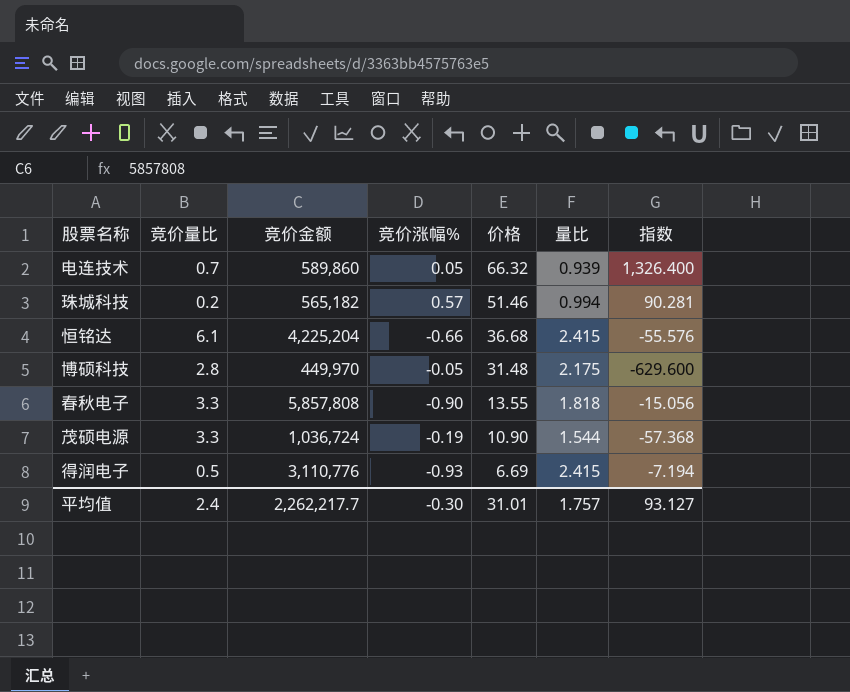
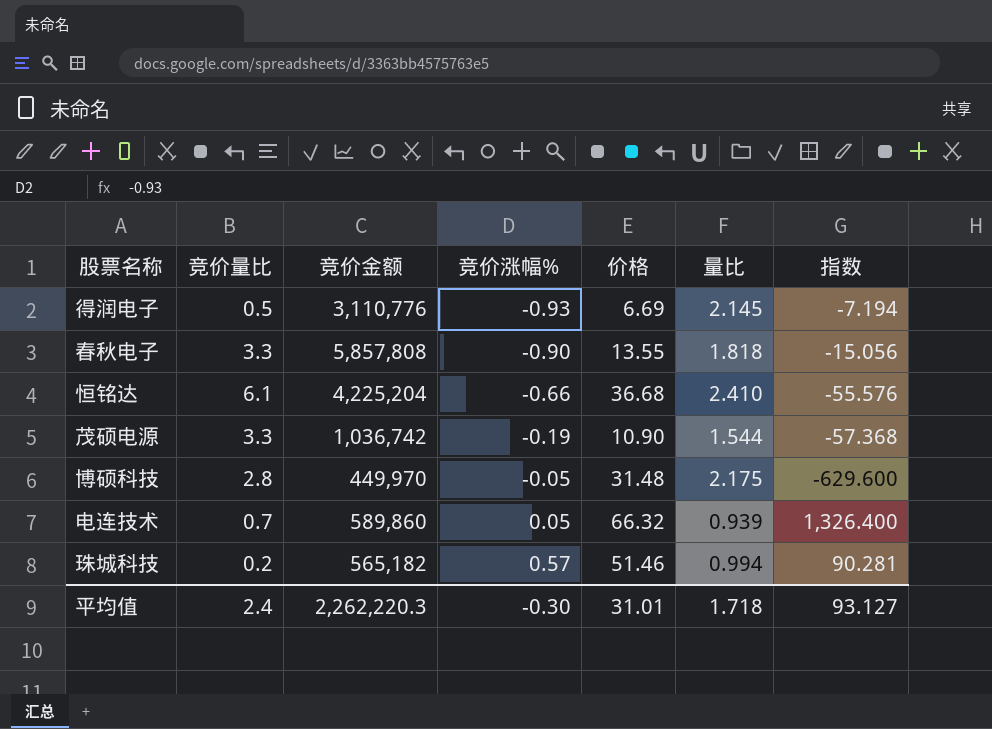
row order: 价格 descending -> 竞价涨幅% ascending
得润电子 | 量比: 2.415 -> 2.145
恒铭达 | 量比: 2.415 -> 2.410
茂硕电源 | 竞价金额: 1,036,724 -> 1,036,742
平均值 | 竞价金额: 2,262,217.7 -> 2,262,220.3
平均值 | 量比: 1.757 -> 1.718

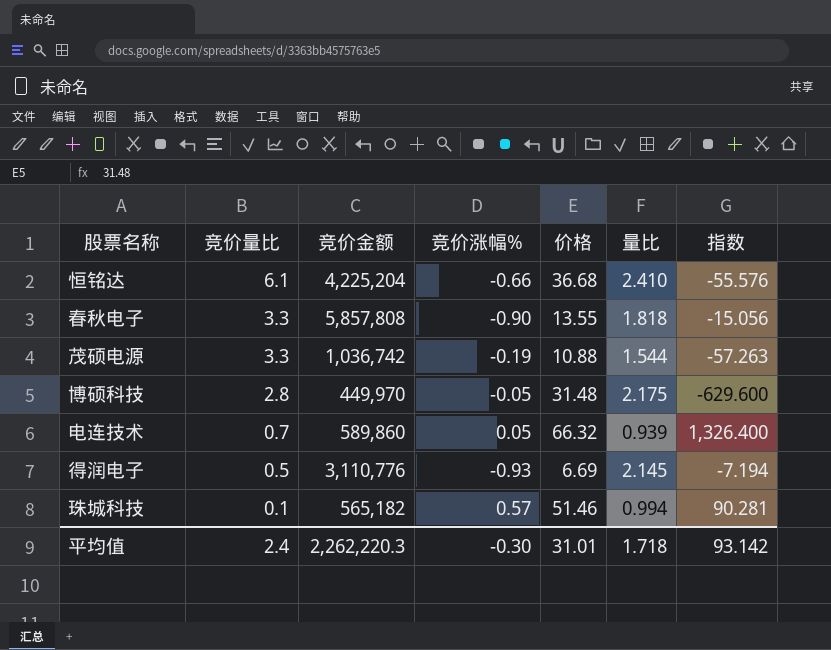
row order: 竞价涨幅% ascending -> 竞价量比 descending
茂硕电源 | 价格: 10.90 -> 10.88
茂硕电源 | 指数: -57.368 -> -57.263
珠城科技 | 竞价量比: 0.2 -> 0.1
平均值 | 指数: 93.127 -> 93.142

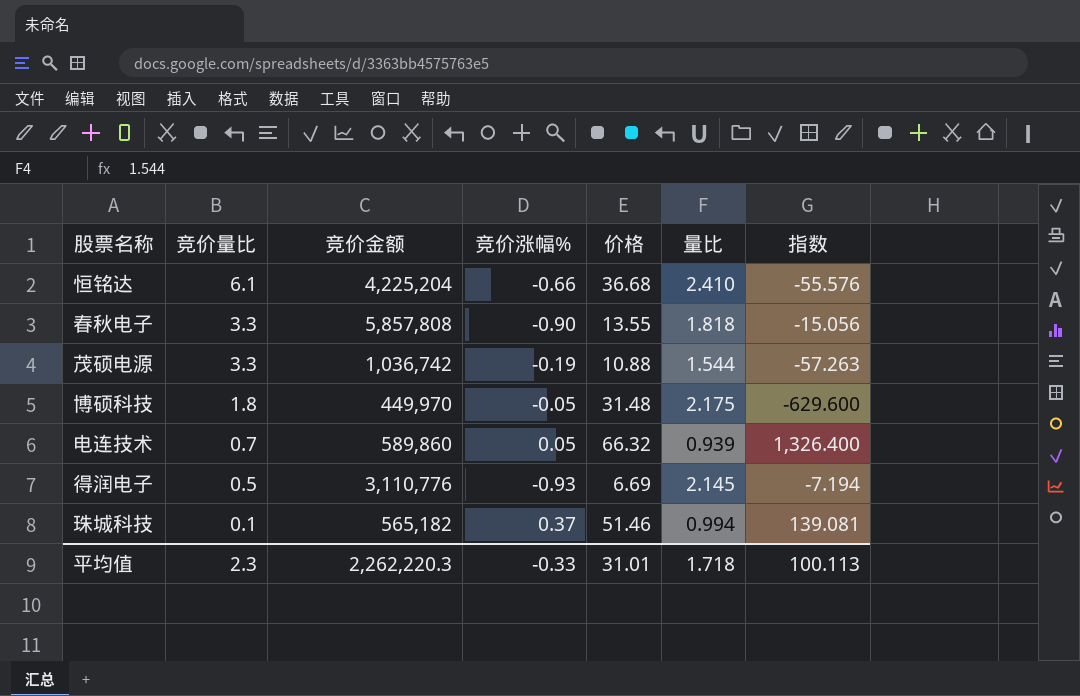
博硕科技 | 竞价量比: 2.8 -> 1.8
珠城科技 | 竞价涨幅%: 0.57 -> 0.37
珠城科技 | 指数: 90.281 -> 139.081
平均值 | 竞价量比: 2.4 -> 2.3
平均值 | 竞价涨幅%: -0.30 -> -0.33
平均值 | 指数: 93.142 -> 100.113

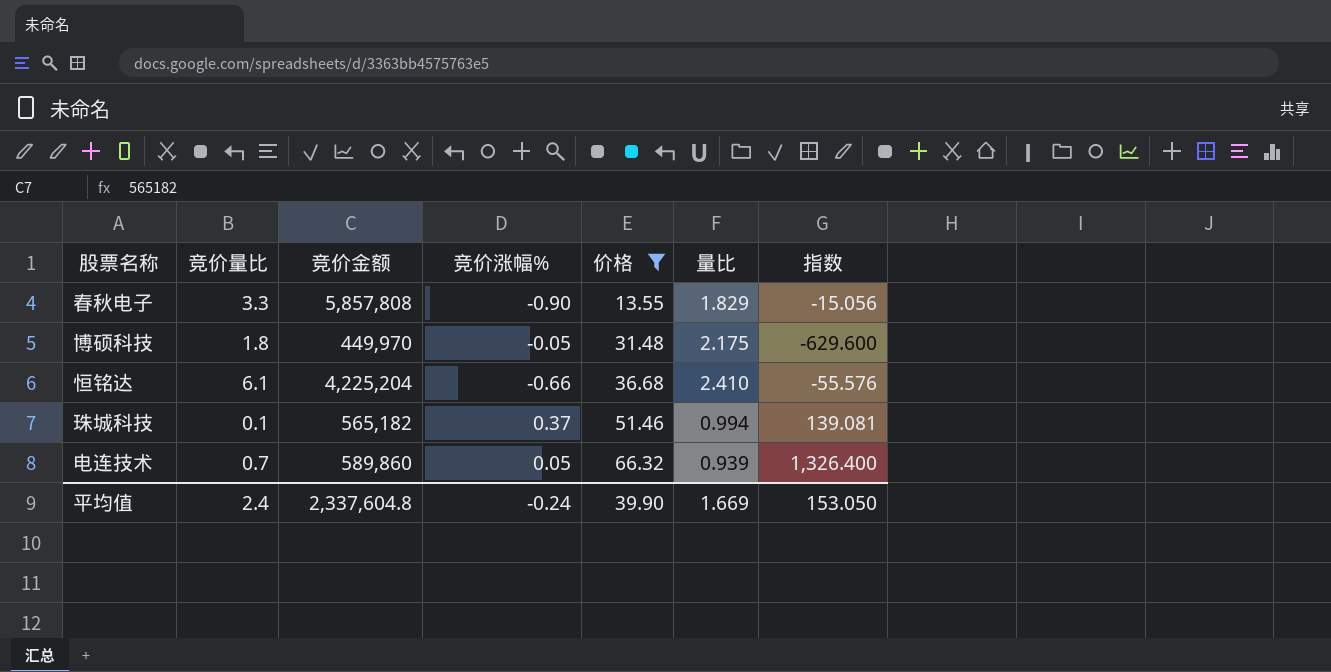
filter: none -> 价格 >= 13.55
row order: 竞价量比 descending -> 价格 ascending
春秋电子 | 量比: 1.818 -> 1.829
平均值 | 竞价量比: 2.3 -> 2.4
平均值 | 竞价金额: 2,262,220.3 -> 2,337,604.8
平均值 | 竞价涨幅%: -0.33 -> -0.24
平均值 | 价格: 31.01 -> 39.90
平均值 | 量比: 1.718 -> 1.669
平均值 | 指数: 100.113 -> 153.050

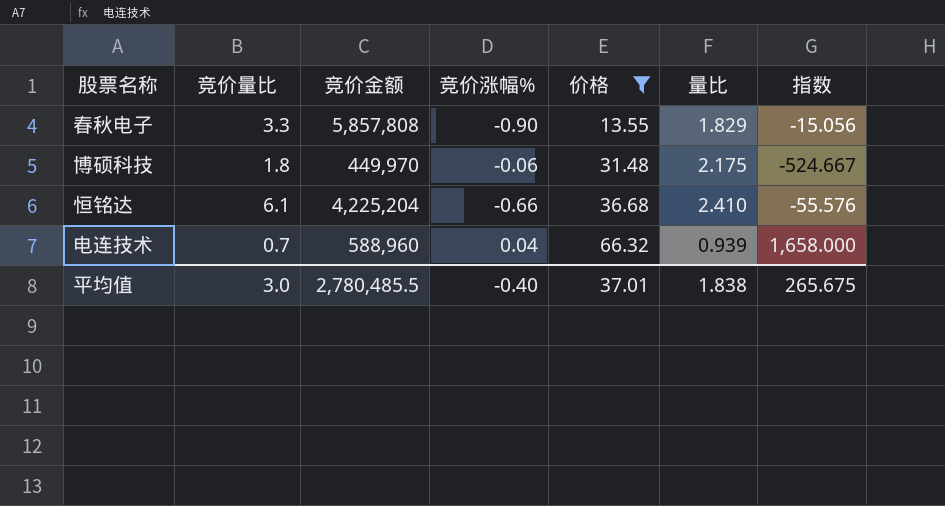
row 珠城科技: 0.1 | 565,182 | 0.37 | 51.46 | 0.994 | 139.081 -> none
博硕科技 | 竞价涨幅%: -0.05 -> -0.06
博硕科技 | 指数: -629.600 -> -524.667
电连技术 | 竞价金额: 589,860 -> 588,960
电连技术 | 竞价涨幅%: 0.05 -> 0.04
电连技术 | 指数: 1,326.400 -> 1,658.000
平均值 | 竞价量比: 2.4 -> 3.0
平均值 | 竞价金额: 2,337,604.8 -> 2,780,485.5
平均值 | 竞价涨幅%: -0.24 -> -0.40
平均值 | 价格: 39.90 -> 37.01
平均值 | 量比: 1.669 -> 1.838
平均值 | 指数: 153.050 -> 265.675

